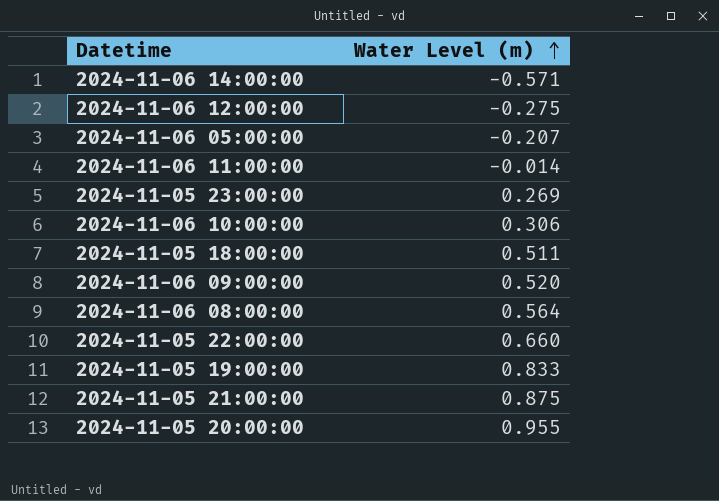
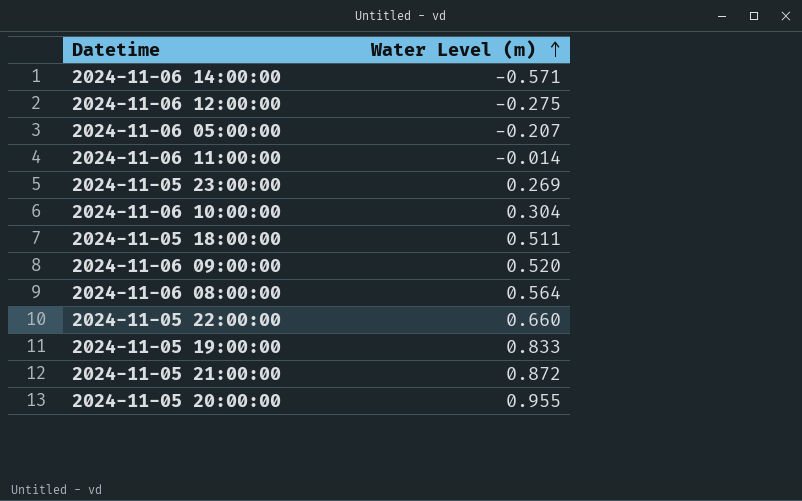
2024-11-06 10:00:00 | Water Level (m): 0.306 -> 0.304
2024-11-05 21:00:00 | Water Level (m): 0.875 -> 0.872

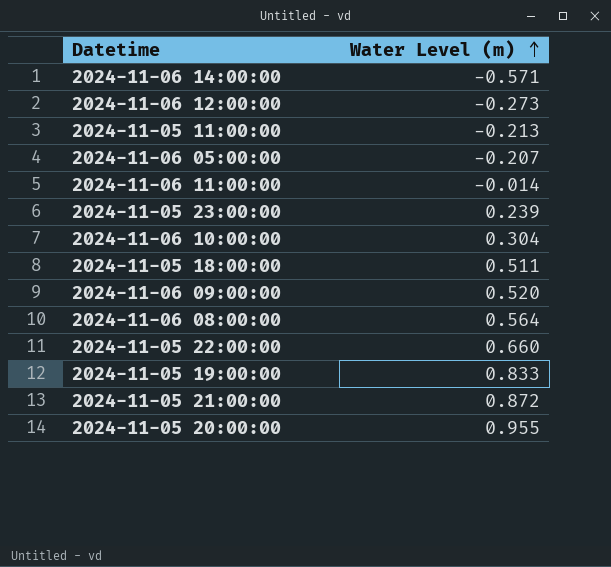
2024-11-06 12:00:00 | Water Level (m): -0.275 -> -0.273
row 2024-11-05 11:00:00: none -> -0.213
2024-11-05 23:00:00 | Water Level (m): 0.269 -> 0.239

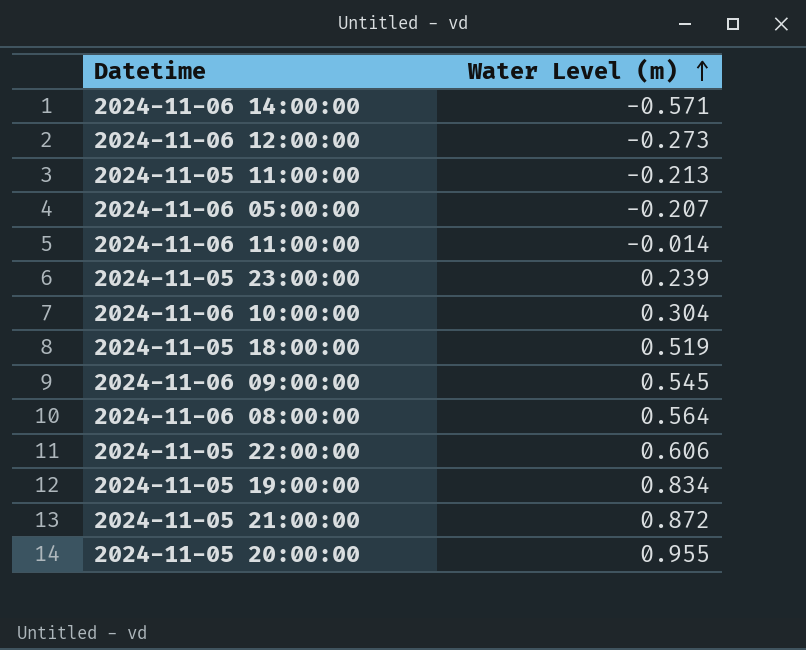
2024-11-05 18:00:00 | Water Level (m): 0.511 -> 0.519
2024-11-06 09:00:00 | Water Level (m): 0.520 -> 0.545
2024-11-05 22:00:00 | Water Level (m): 0.660 -> 0.606
2024-11-05 19:00:00 | Water Level (m): 0.833 -> 0.834

